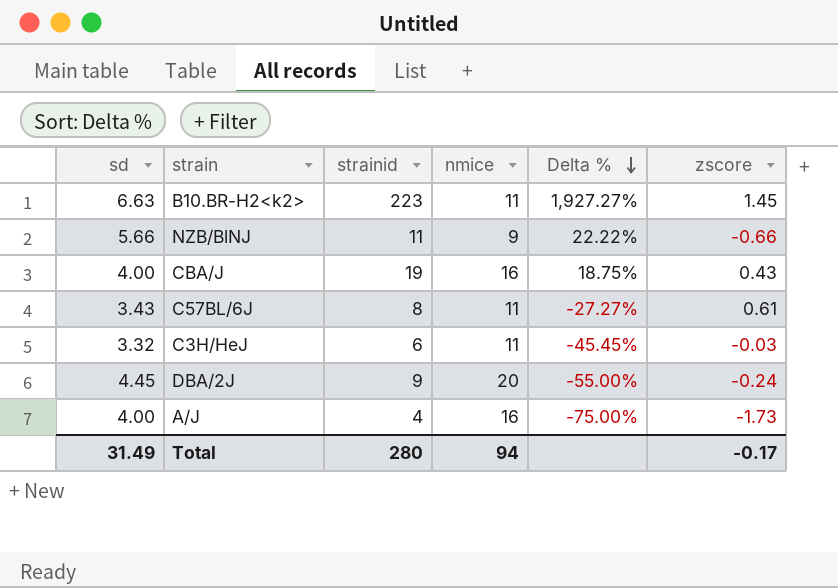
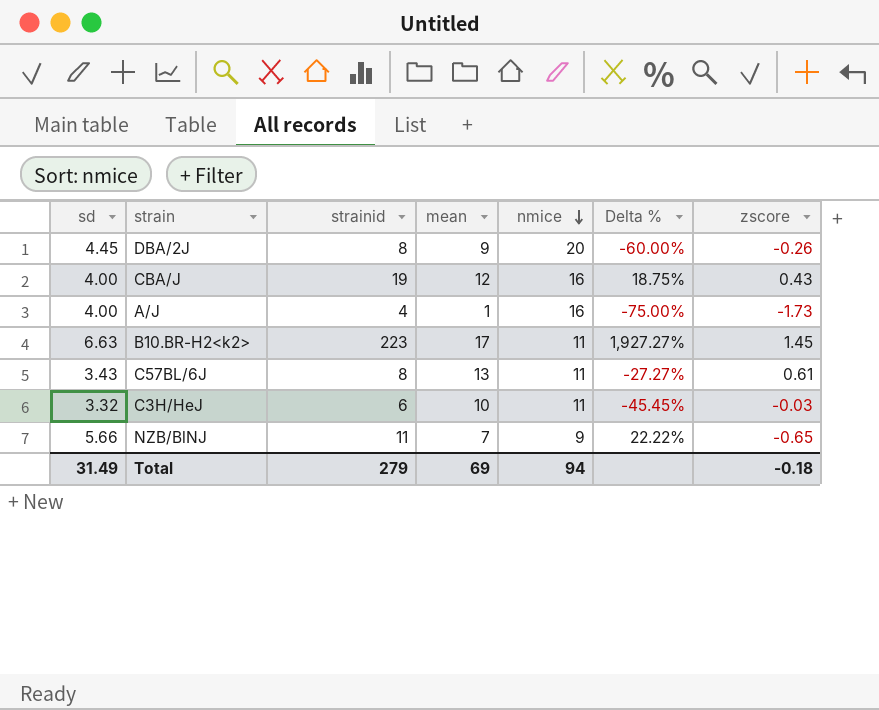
row order: Delta % descending -> nmice descending
column mean | position: none -> 4
DBA/2J | strainid: 9 -> 8
DBA/2J | Delta %: -55.00% -> -60.00%
DBA/2J | zscore: -0.24 -> -0.26
NZB/BlNJ | zscore: -0.66 -> -0.65
Total | strainid: 280 -> 279
Total | zscore: -0.17 -> -0.18

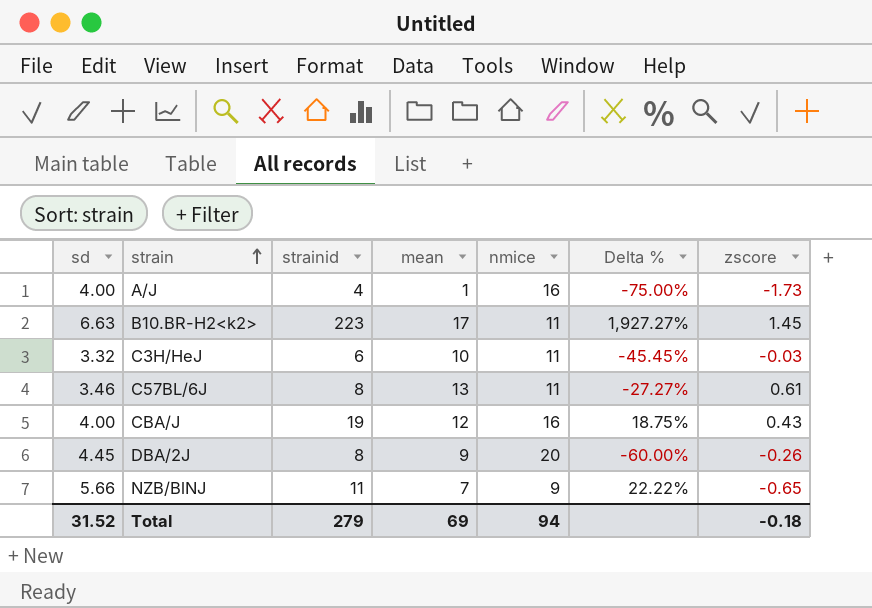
row order: nmice descending -> strain ascending
C57BL/6J | sd: 3.43 -> 3.46
Total | sd: 31.49 -> 31.52

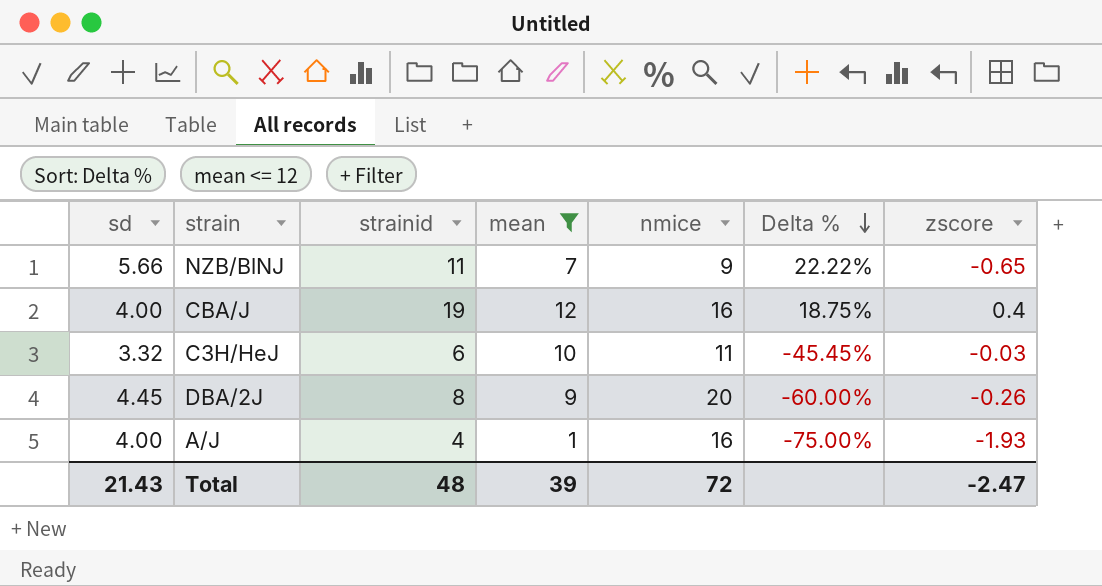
filter: none -> mean <= 12
row order: strain ascending -> Delta % descending
CBA/J | zscore: 0.43 -> 0.4
A/J | zscore: -1.73 -> -1.93
Total | sd: 31.52 -> 21.43
Total | strainid: 279 -> 48
Total | mean: 69 -> 39
Total | nmice: 94 -> 72
Total | zscore: -0.18 -> -2.47

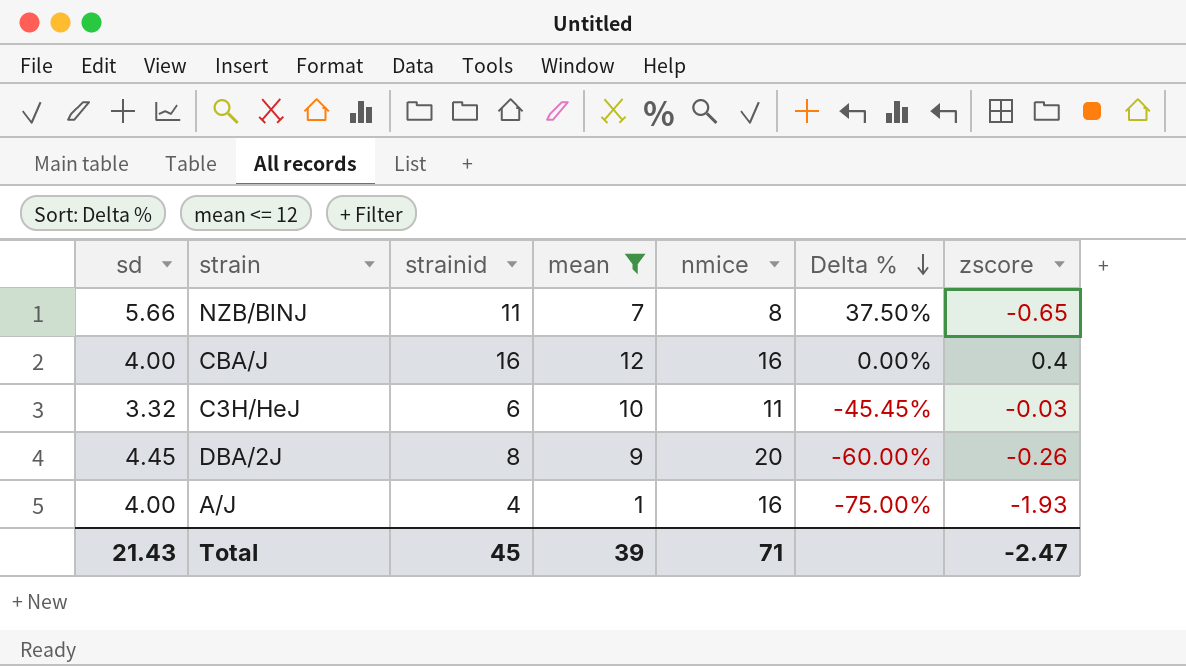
NZB/BlNJ | nmice: 9 -> 8
NZB/BlNJ | Delta %: 22.22% -> 37.50%
CBA/J | strainid: 19 -> 16
CBA/J | Delta %: 18.75% -> 0.00%
Total | strainid: 48 -> 45
Total | nmice: 72 -> 71

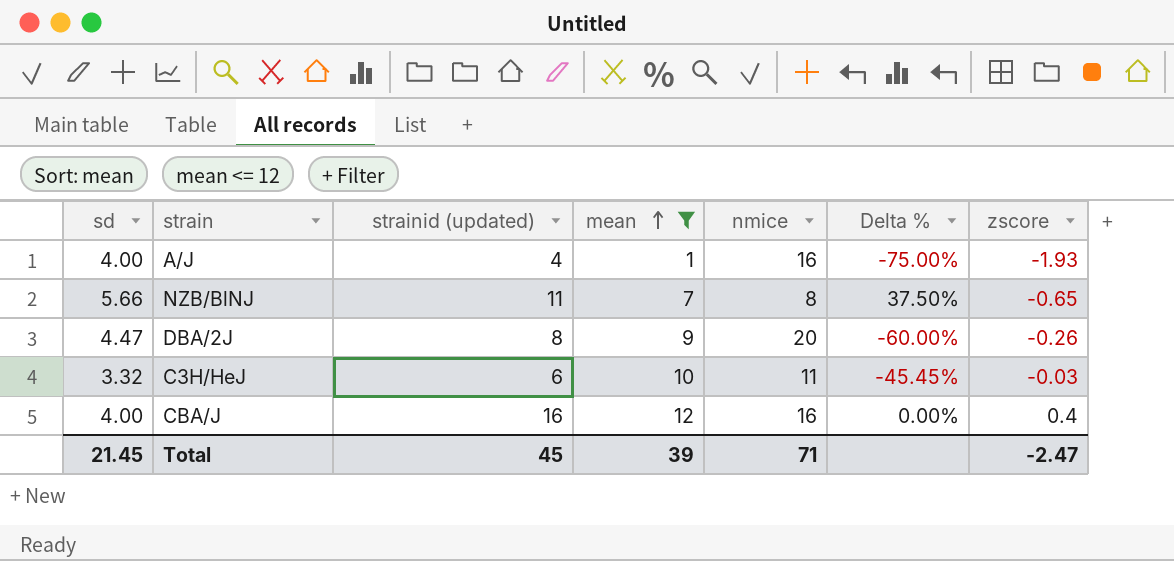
row order: Delta % descending -> mean ascending
column name: strainid -> strainid (updated)
DBA/2J | sd: 4.45 -> 4.47
Total | sd: 21.43 -> 21.45

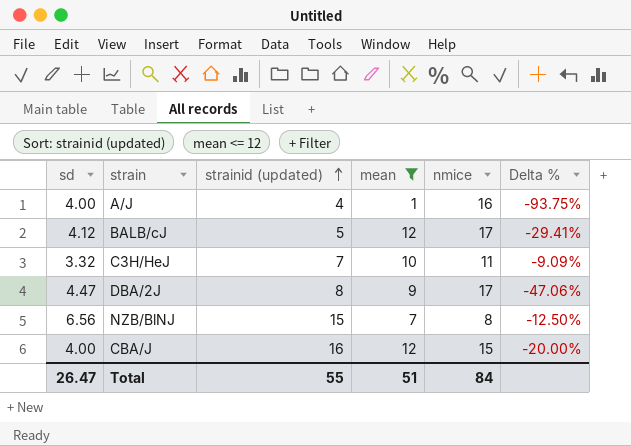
row order: mean ascending -> strainid (updated) ascending
column zscore | position: 7 -> none
column Delta % | formula: ([strainid (updated)] - [nmice]) / [nmice] -> ([mean] - [nmice]) / [nmice]
row BALB/cJ: none -> 4.12 | 5 | 12 | 17 | -29.41%
C3H/HeJ | strainid (updated): 6 -> 7
DBA/2J | nmice: 20 -> 17
NZB/BlNJ | sd: 5.66 -> 6.56
NZB/BlNJ | strainid (updated): 11 -> 15
CBA/J | nmice: 16 -> 15
Total | sd: 21.45 -> 26.47
Total | strainid (updated): 45 -> 55
Total | mean: 39 -> 51
Total | nmice: 71 -> 84

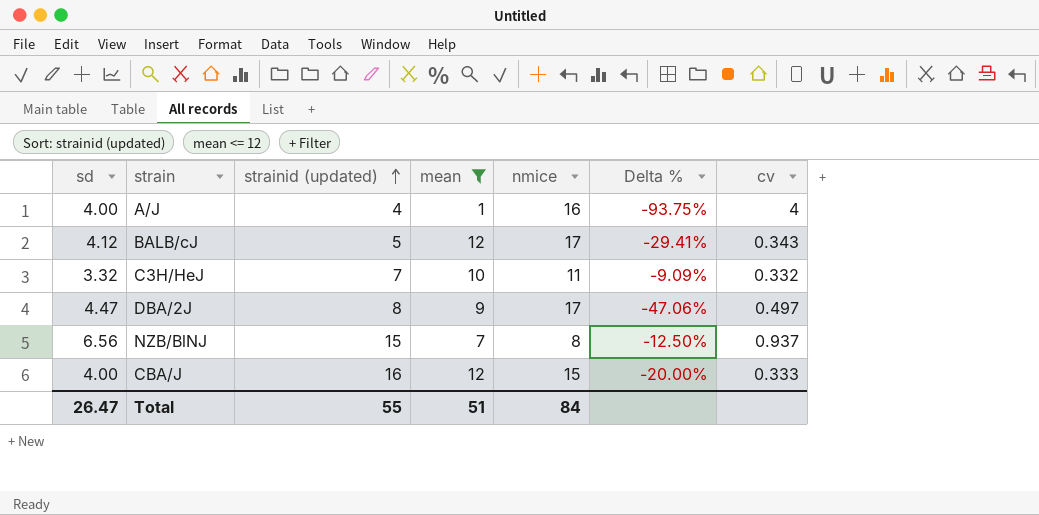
column cv | formula: none -> [sd] / [mean]

